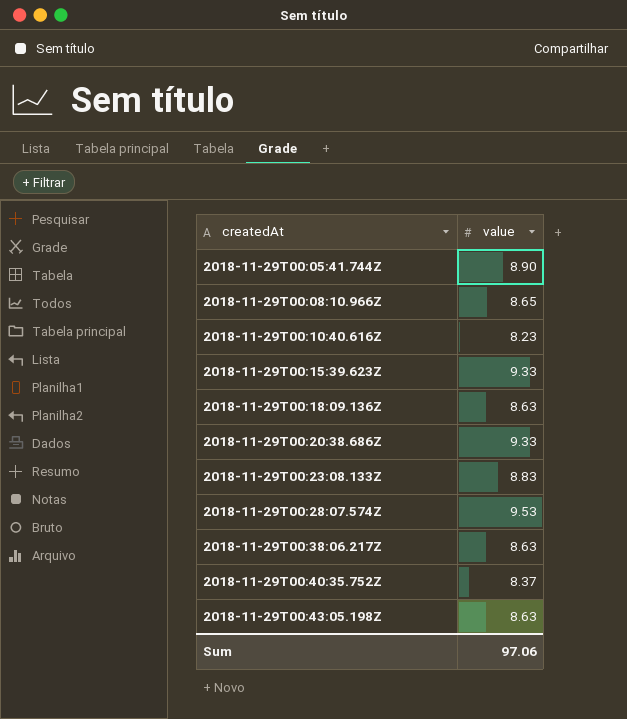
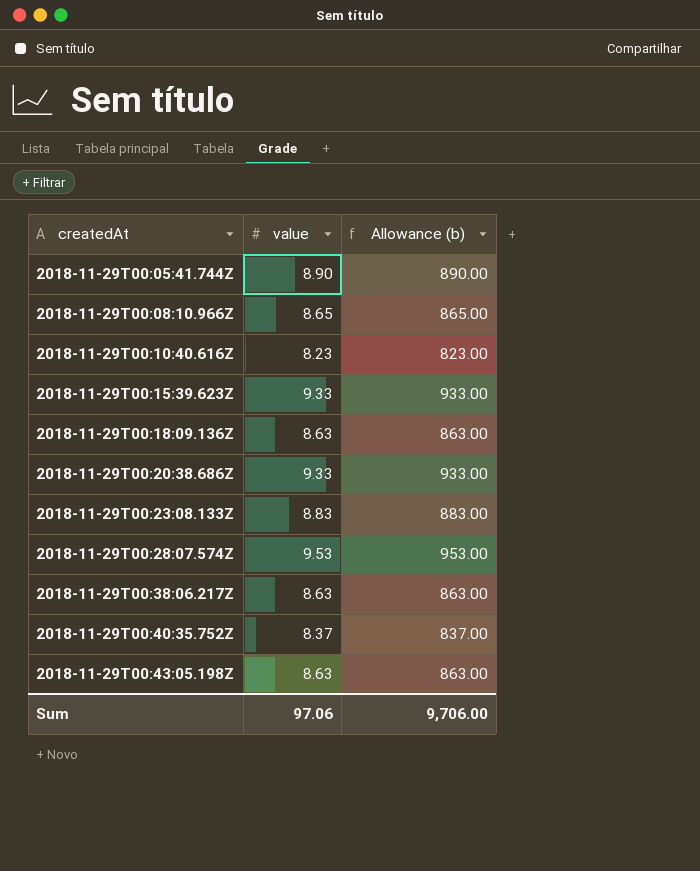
column Allowance (b) | formula: none -> [value] * 100

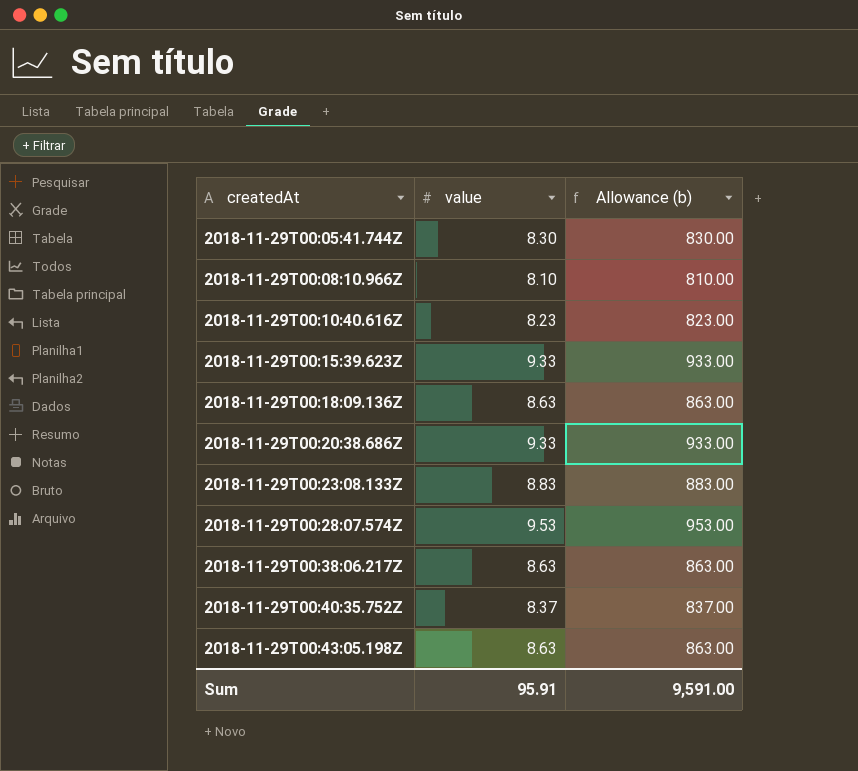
2018-11-29T00:05:41.744Z | value: 8.90 -> 8.30
2018-11-29T00:05:41.744Z | Allowance (b): 890.00 -> 830.00
2018-11-29T00:08:10.966Z | value: 8.65 -> 8.10
2018-11-29T00:08:10.966Z | Allowance (b): 865.00 -> 810.00
Sum | value: 97.06 -> 95.91
Sum | Allowance (b): 9,706.00 -> 9,591.00

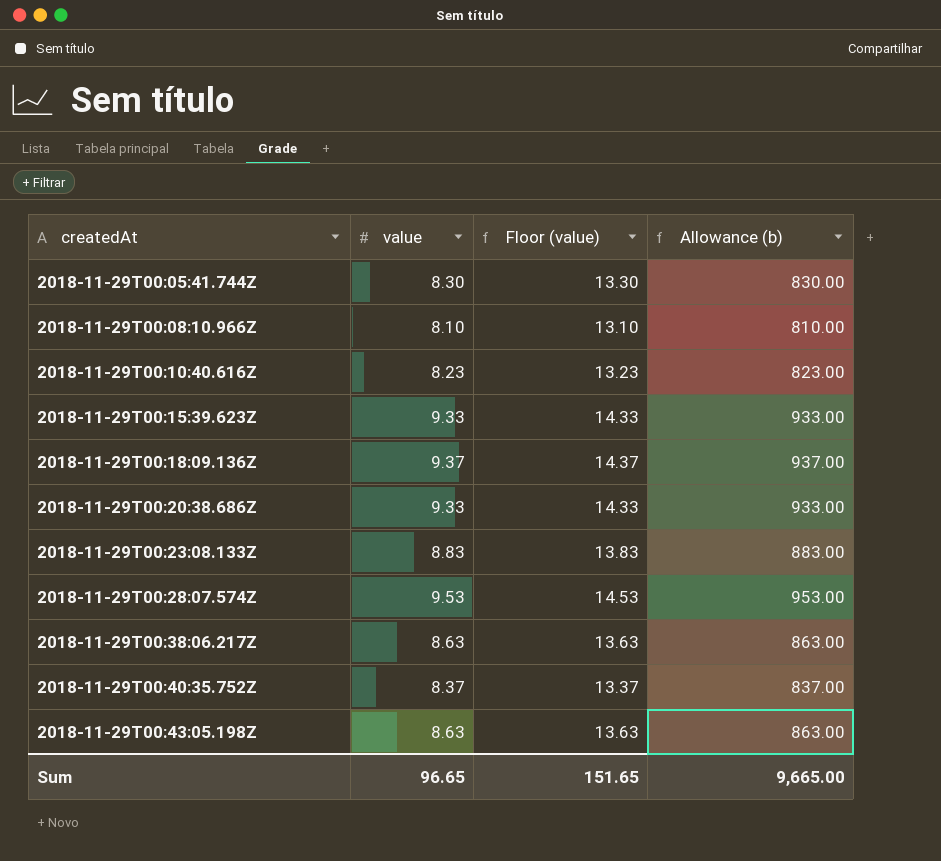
column Floor (value) | formula: none -> [value] + 5
2018-11-29T00:18:09.136Z | value: 8.63 -> 9.37
2018-11-29T00:18:09.136Z | Allowance (b): 863.00 -> 937.00
Sum | value: 95.91 -> 96.65
Sum | Allowance (b): 9,591.00 -> 9,665.00

